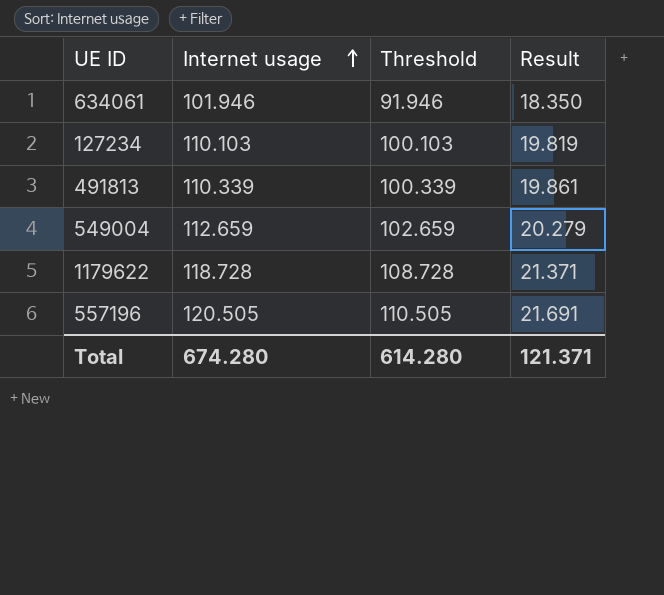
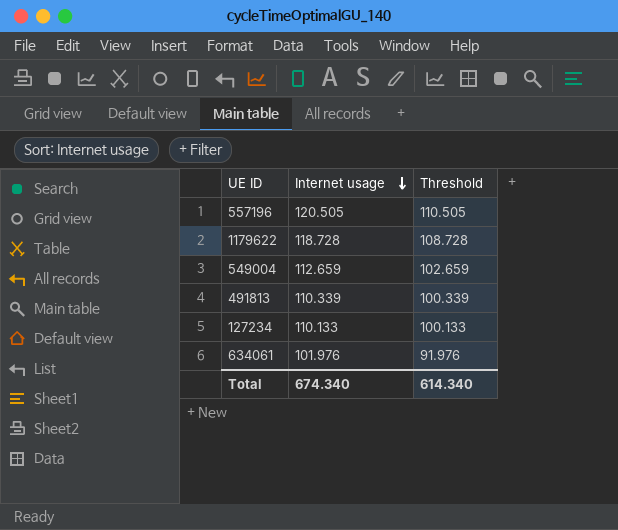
row order: Internet usage ascending -> Internet usage descending
column Result | formula: [Internet usage] * 0.18 -> none
127234 | Internet usage: 110.103 -> 110.133
127234 | Threshold: 100.103 -> 100.133
634061 | Internet usage: 101.946 -> 101.976
634061 | Threshold: 91.946 -> 91.976
Total | Internet usage: 674.280 -> 674.340
Total | Threshold: 614.280 -> 614.340

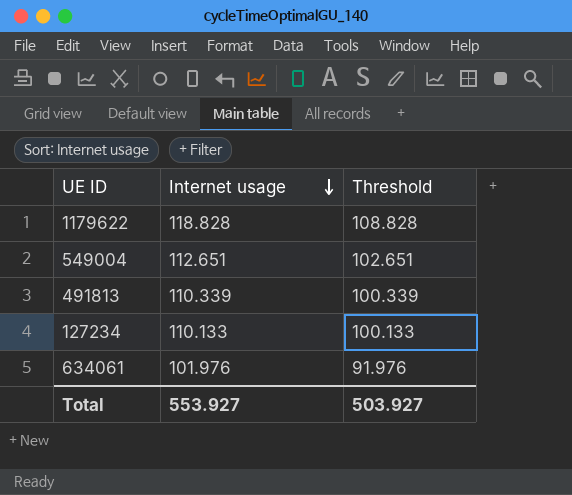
row 557196: 120.505 | 110.505 -> none
1179622 | Internet usage: 118.728 -> 118.828
1179622 | Threshold: 108.728 -> 108.828
549004 | Internet usage: 112.659 -> 112.651
549004 | Threshold: 102.659 -> 102.651
Total | Internet usage: 674.340 -> 553.927
Total | Threshold: 614.340 -> 503.927

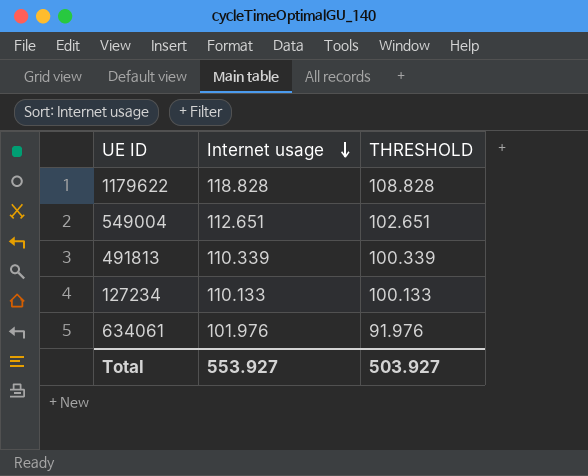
column name: Threshold -> THRESHOLD

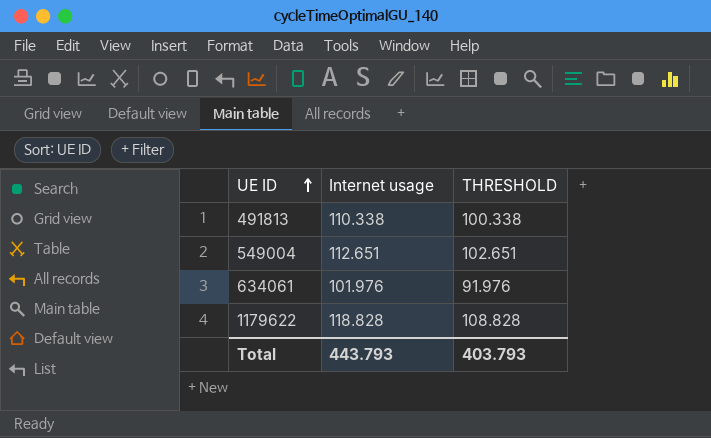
row order: Internet usage descending -> UE ID ascending
row 127234: 110.133 | 100.133 -> none
491813 | Internet usage: 110.339 -> 110.338
491813 | THRESHOLD: 100.339 -> 100.338
Total | Internet usage: 553.927 -> 443.793
Total | THRESHOLD: 503.927 -> 403.793

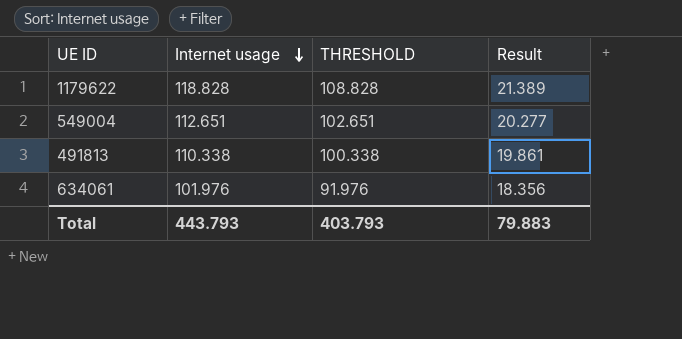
row order: UE ID ascending -> Internet usage descending
column Result | formula: none -> [Internet usage] * 0.18

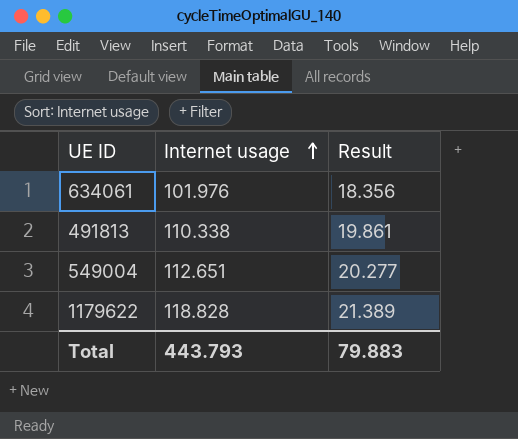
row order: Internet usage descending -> Internet usage ascending
column THRESHOLD | formula: [Internet usage] - 10 -> none

